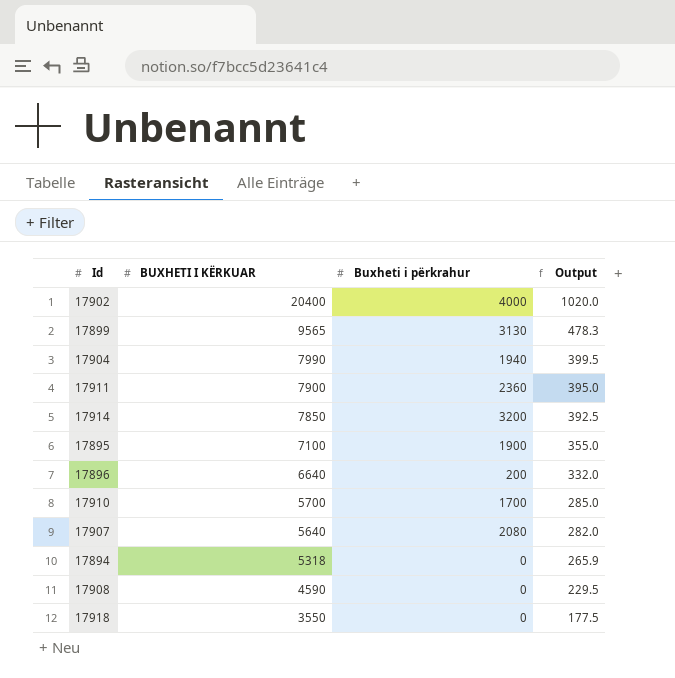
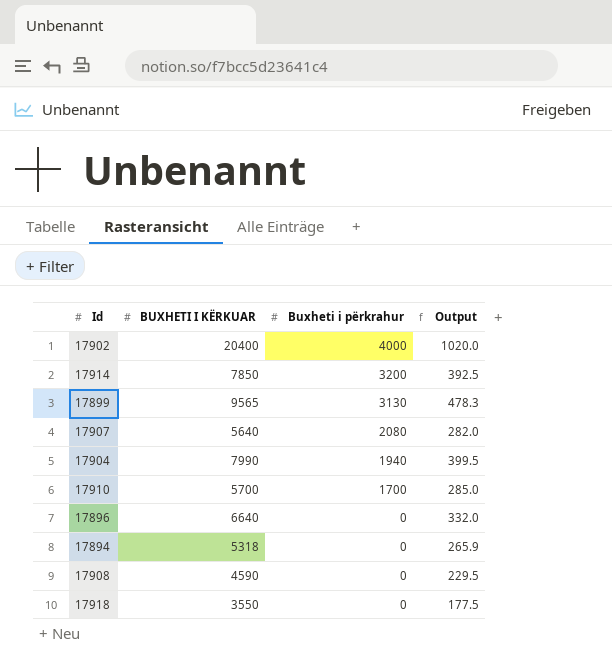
row order: BUXHETI I KËRKUAR descending -> Buxheti i përkrahur descending
row 17911: 7900 | 2360 | 395.0 -> none
row 17895: 7100 | 1900 | 355.0 -> none
17896 | Buxheti i përkrahur: 200 -> 0

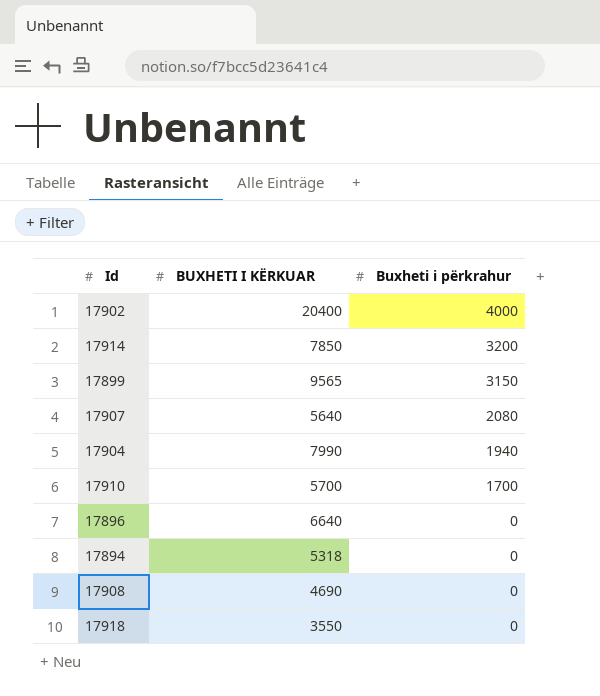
column Output | formula: [BUXHETI I KËRKUAR] * 0.05 -> none
17899 | Buxheti i përkrahur: 3130 -> 3150
17908 | BUXHETI I KËRKUAR: 4590 -> 4690

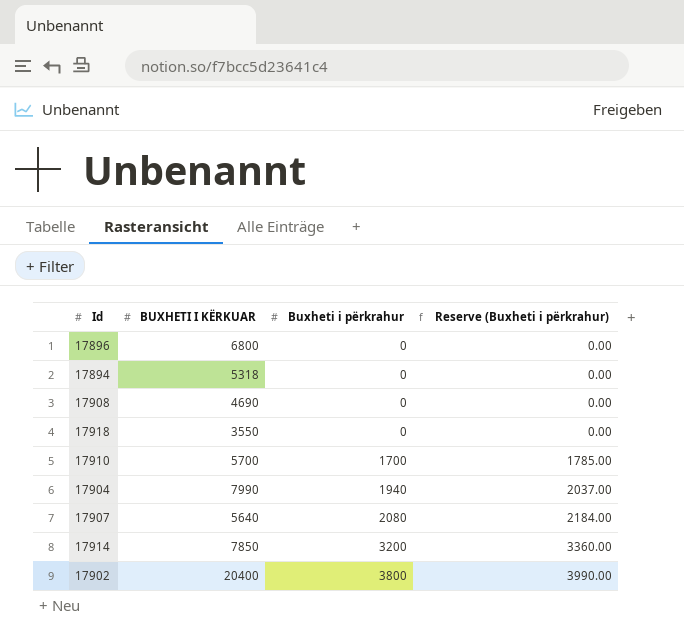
row order: Buxheti i përkrahur descending -> Buxheti i përkrahur ascending
column Reserve (Buxheti i përkrahur) | formula: none -> [Buxheti i përkrahur] * 1.05
row 17899: 9565 | 3150 -> none
17896 | BUXHETI I KËRKUAR: 6640 -> 6800
17902 | Buxheti i përkrahur: 4000 -> 3800

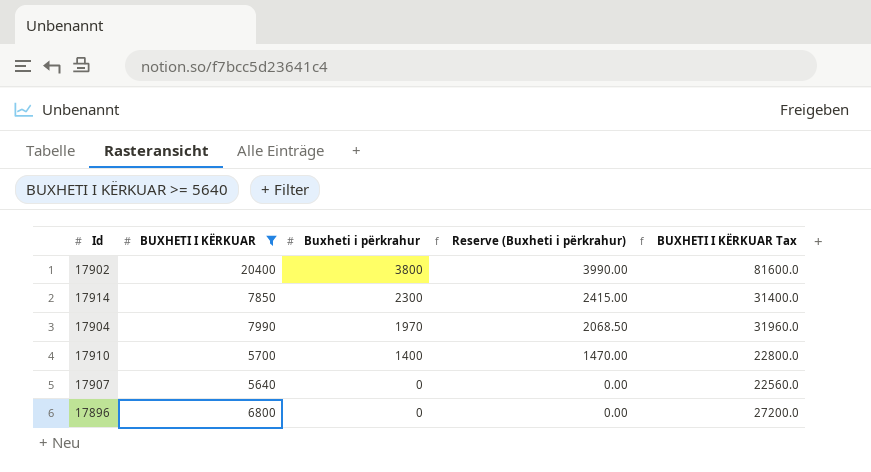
filter: none -> BUXHETI I KËRKUAR >= 5640
row order: Buxheti i përkrahur ascending -> Buxheti i përkrahur descending
column BUXHETI I KËRKUAR Tax | formula: none -> [BUXHETI I KËRKUAR] * 4
17914 | Buxheti i përkrahur: 3200 -> 2300
17914 | Reserve (Buxheti i përkrahur): 3360.00 -> 2415.00
17904 | Buxheti i përkrahur: 1940 -> 1970
17904 | Reserve (Buxheti i përkrahur): 2037.00 -> 2068.50
17910 | Buxheti i përkrahur: 1700 -> 1400
17910 | Reserve (Buxheti i përkrahur): 1785.00 -> 1470.00
17907 | Buxheti i përkrahur: 2080 -> 0
17907 | Reserve (Buxheti i përkrahur): 2184.00 -> 0.00

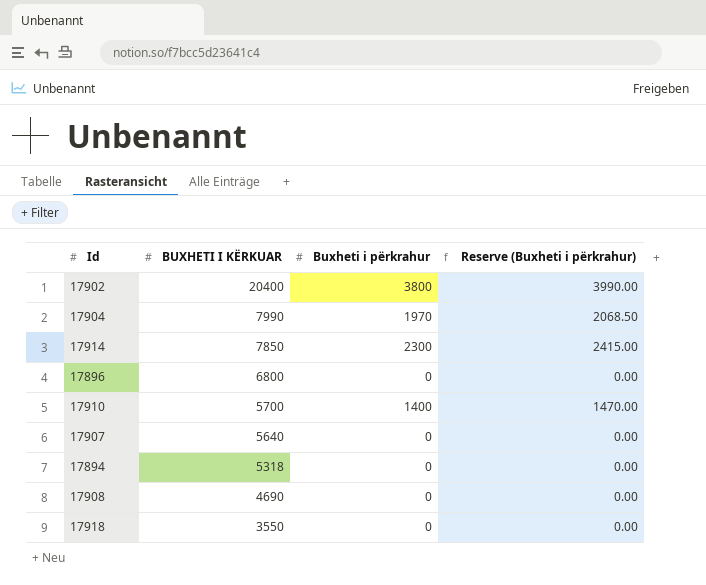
filter: BUXHETI I KËRKUAR >= 5640 -> none
row order: Buxheti i përkrahur descending -> BUXHETI I KËRKUAR descending
column BUXHETI I KËRKUAR Tax | formula: [BUXHETI I KËRKUAR] * 4 -> none

